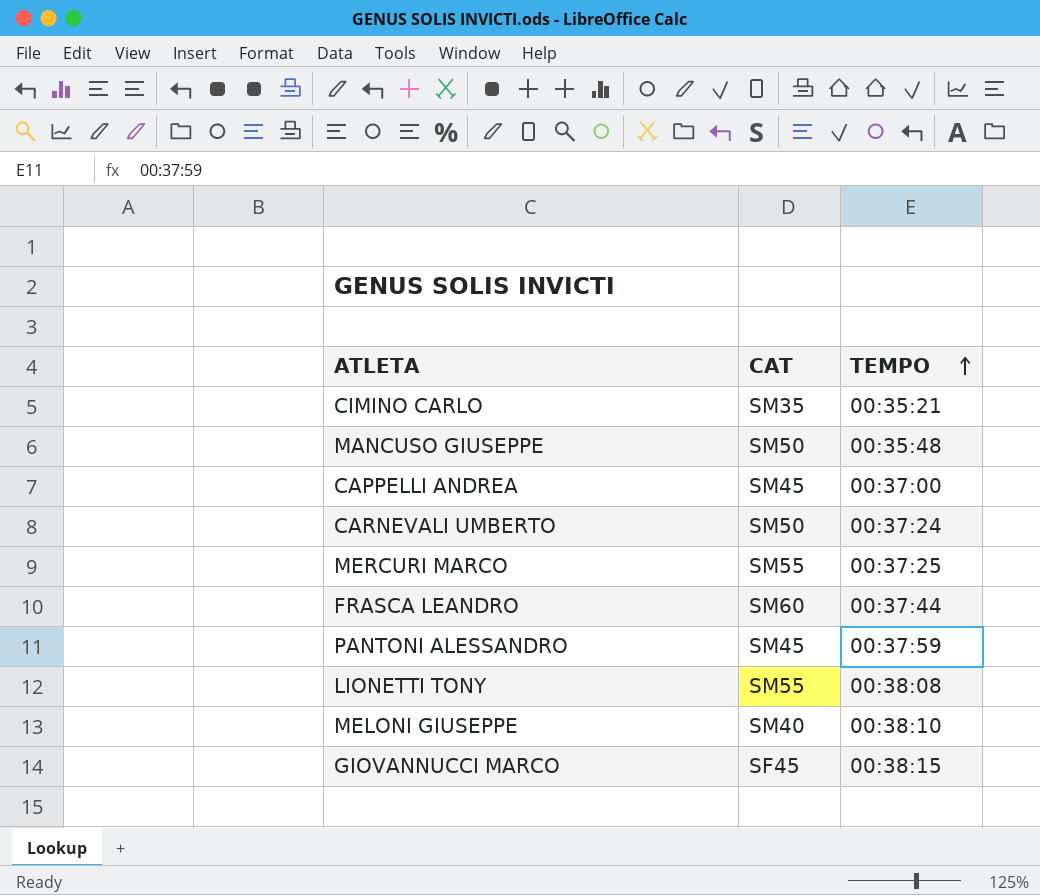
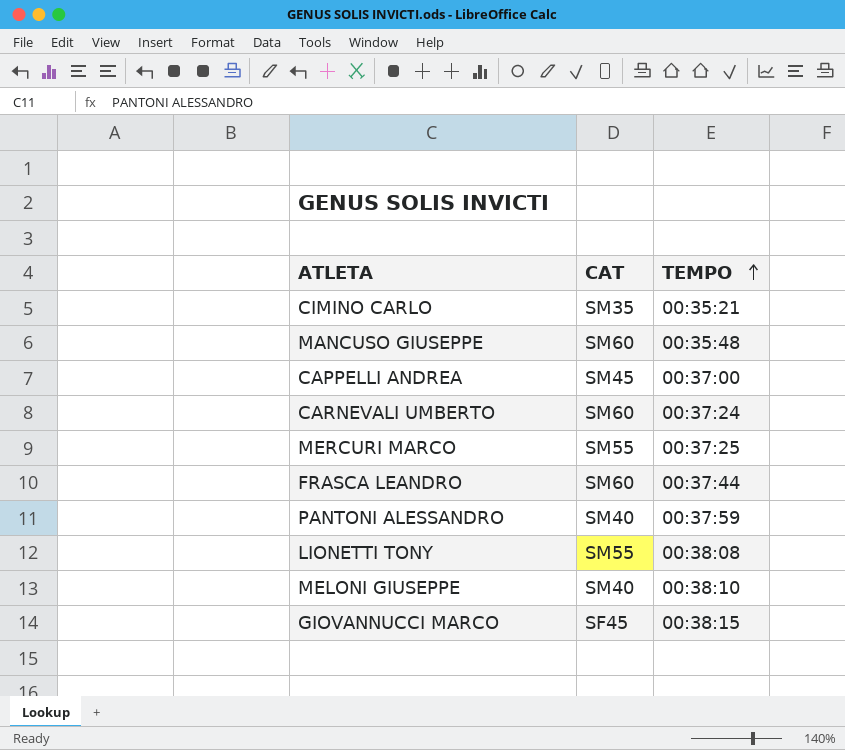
MANCUSO GIUSEPPE | CAT: SM50 -> SM60
CARNEVALI UMBERTO | CAT: SM50 -> SM60
PANTONI ALESSANDRO | CAT: SM45 -> SM40

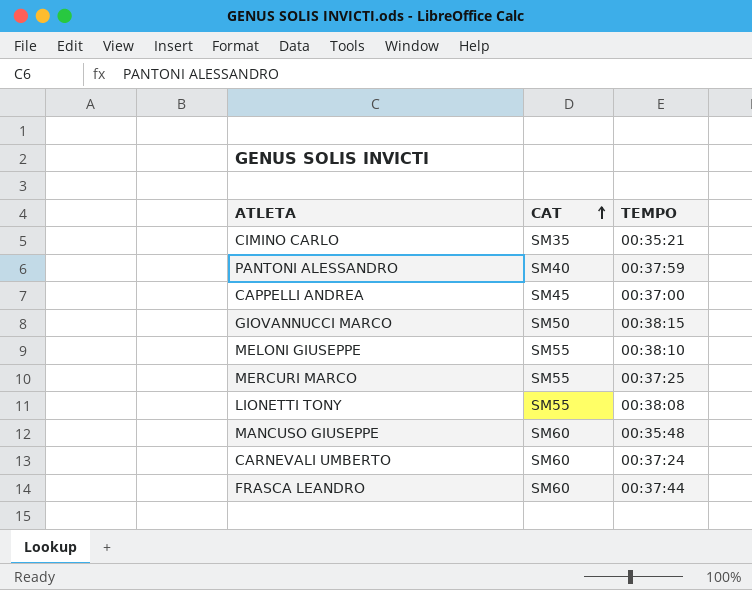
row order: TEMPO ascending -> CAT ascending
GIOVANNUCCI MARCO | CAT: SF45 -> SM50
MELONI GIUSEPPE | CAT: SM40 -> SM55

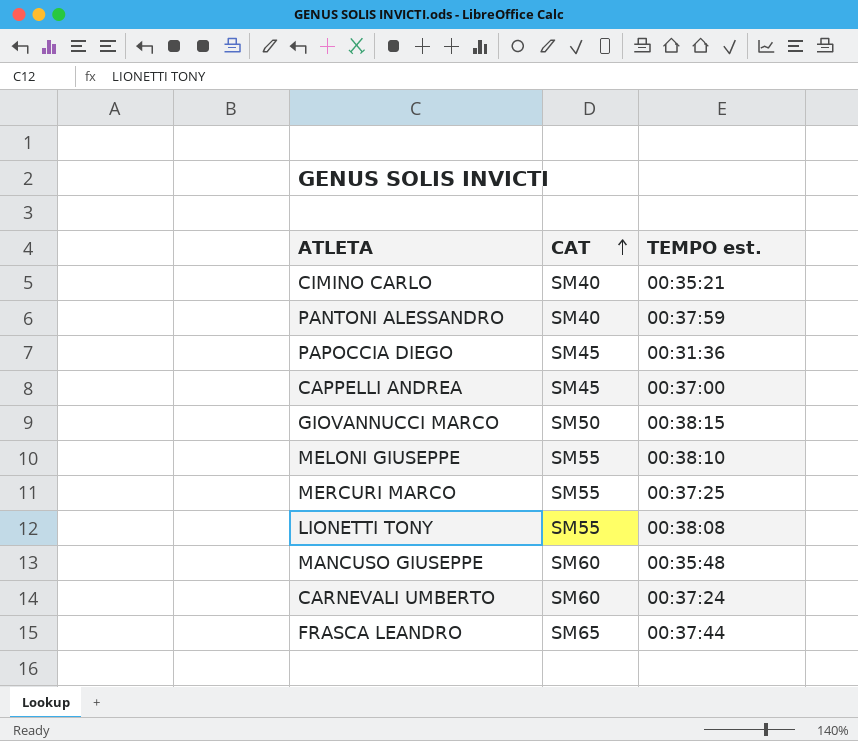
column name: TEMPO -> TEMPO est.
CIMINO CARLO | CAT: SM35 -> SM40
row PAPOCCIA DIEGO: none -> SM45 | 00:31:36
FRASCA LEANDRO | CAT: SM60 -> SM65

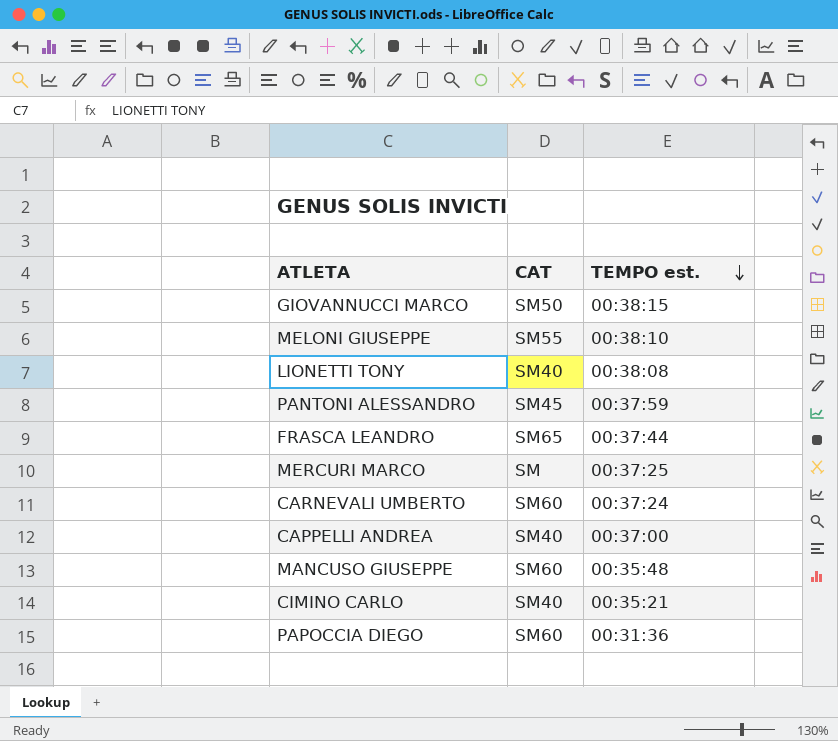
row order: CAT ascending -> TEMPO est. descending
LIONETTI TONY | CAT: SM55 -> SM40
PANTONI ALESSANDRO | CAT: SM40 -> SM45
MERCURI MARCO | CAT: SM55 -> SM
CAPPELLI ANDREA | CAT: SM45 -> SM40
PAPOCCIA DIEGO | CAT: SM45 -> SM60

